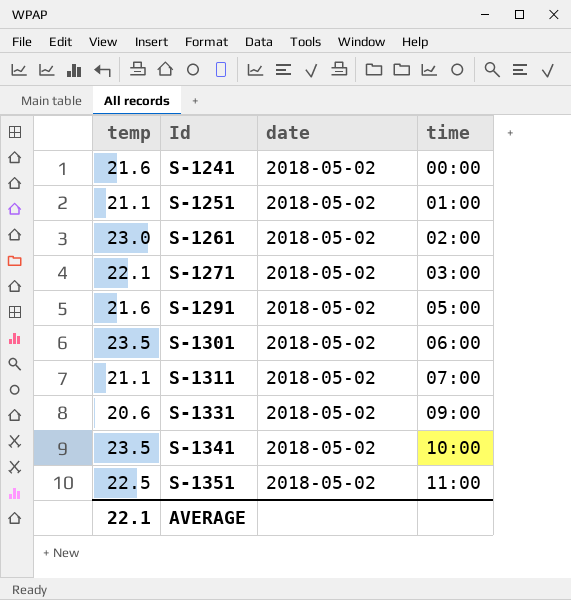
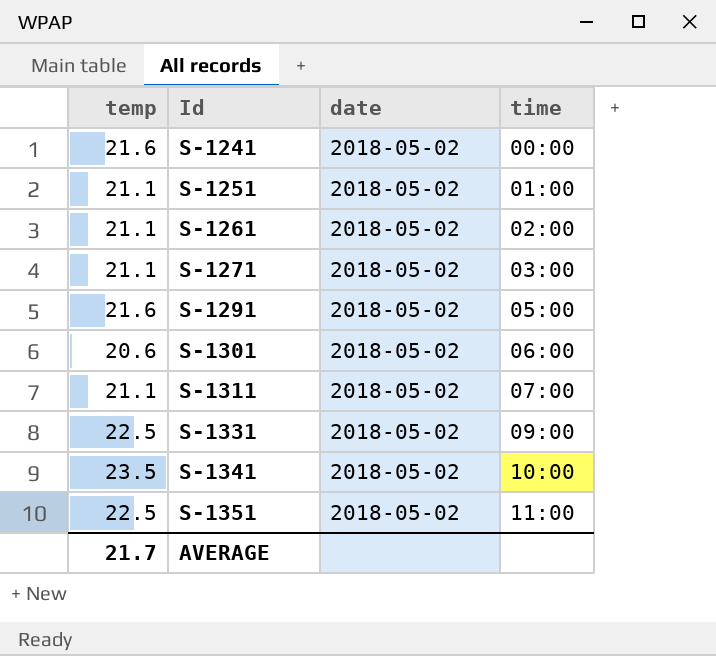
S-1261 | temp: 23.0 -> 21.1
S-1271 | temp: 22.1 -> 21.1
S-1301 | temp: 23.5 -> 20.6
S-1331 | temp: 20.6 -> 22.5
AVERAGE | temp: 22.1 -> 21.7

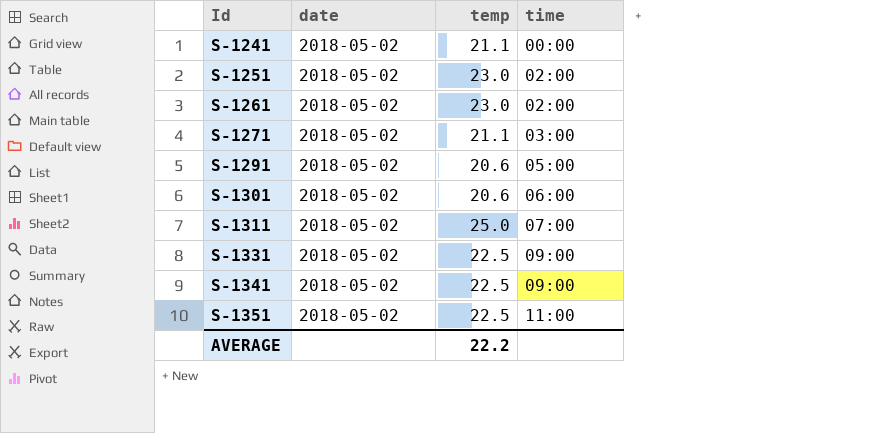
column temp | position: 1 -> 3
S-1241 | temp: 21.6 -> 21.1
S-1251 | temp: 21.1 -> 23.0
S-1251 | time: 01:00 -> 02:00
S-1261 | temp: 21.1 -> 23.0
S-1291 | temp: 21.6 -> 20.6
S-1311 | temp: 21.1 -> 25.0
S-1341 | temp: 23.5 -> 22.5
S-1341 | time: 10:00 -> 09:00
AVERAGE | temp: 21.7 -> 22.2

